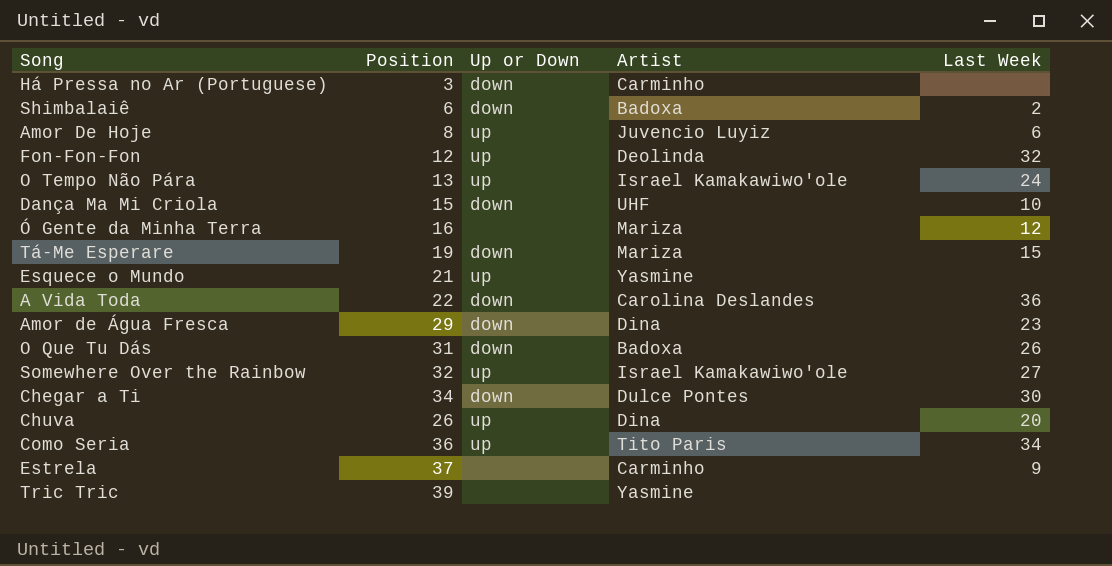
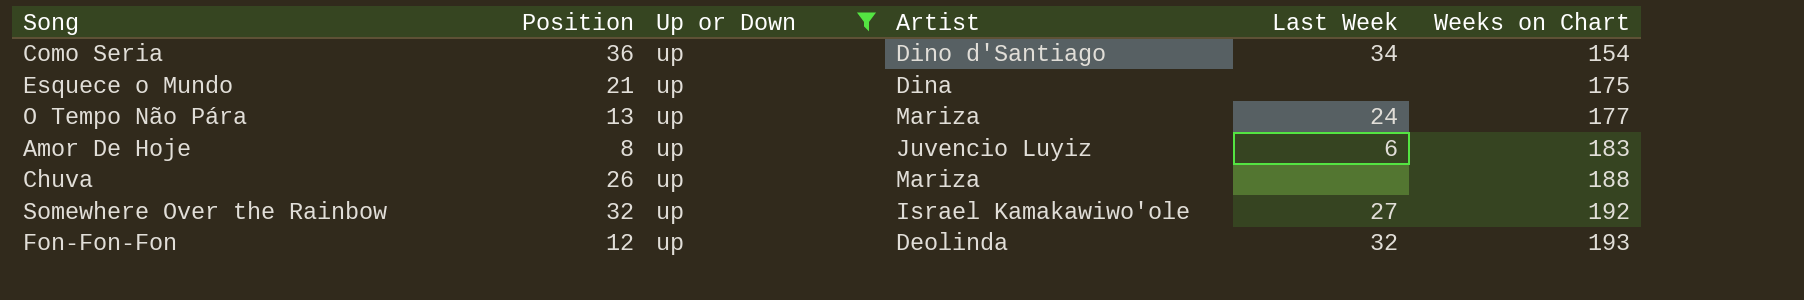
filter: none -> Up or Down = up
row order: none -> Weeks on Chart ascending
column Weeks on Chart | position: none -> 6
Como Seria | Artist: Tito Paris -> Dino d'Santiago
Esquece o Mundo | Artist: Yasmine -> Dina
O Tempo Não Pára | Artist: Israel Kamakawiwo'ole -> Mariza
Chuva | Artist: Dina -> Mariza
Chuva | Last Week: 20 -> none

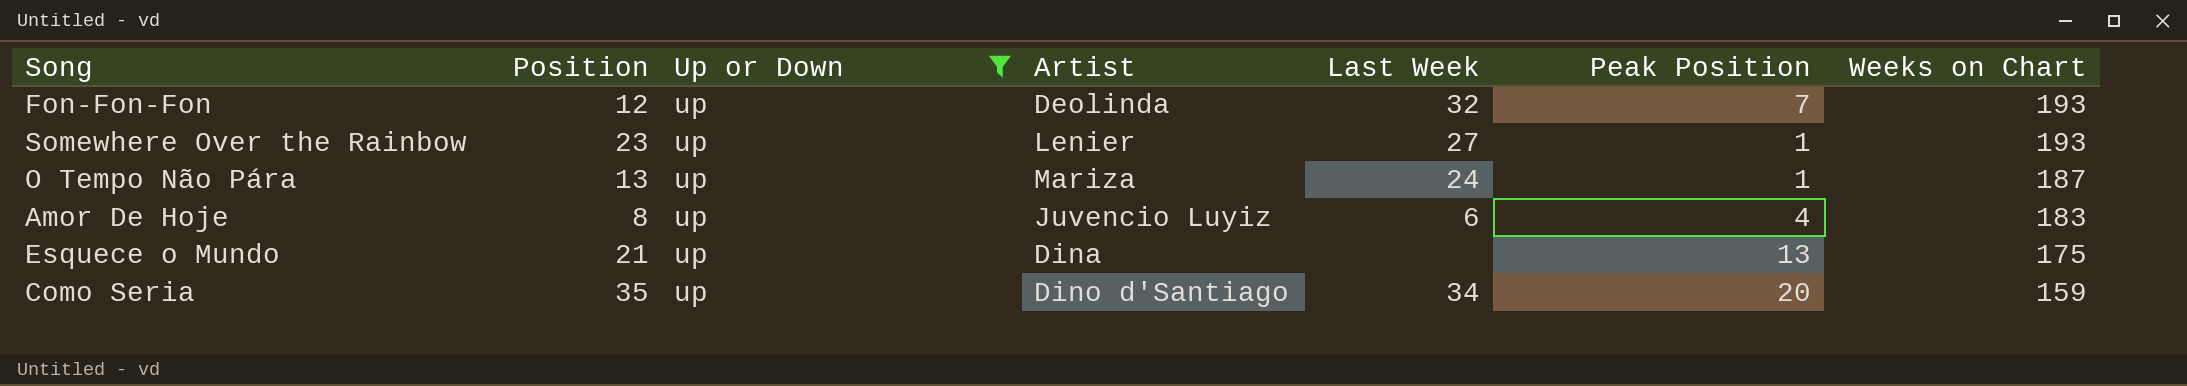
row order: Weeks on Chart ascending -> Weeks on Chart descending
column Peak Position | position: none -> 6
row Chuva: 26 | up | Mariza | none | 188 -> none
Somewhere Over the Rainbow | Position: 32 -> 23
Somewhere Over the Rainbow | Artist: Israel Kamakawiwo'ole -> Lenier
Somewhere Over the Rainbow | Weeks on Chart: 192 -> 193
O Tempo Não Pára | Weeks on Chart: 177 -> 187
Como Seria | Position: 36 -> 35
Como Seria | Weeks on Chart: 154 -> 159

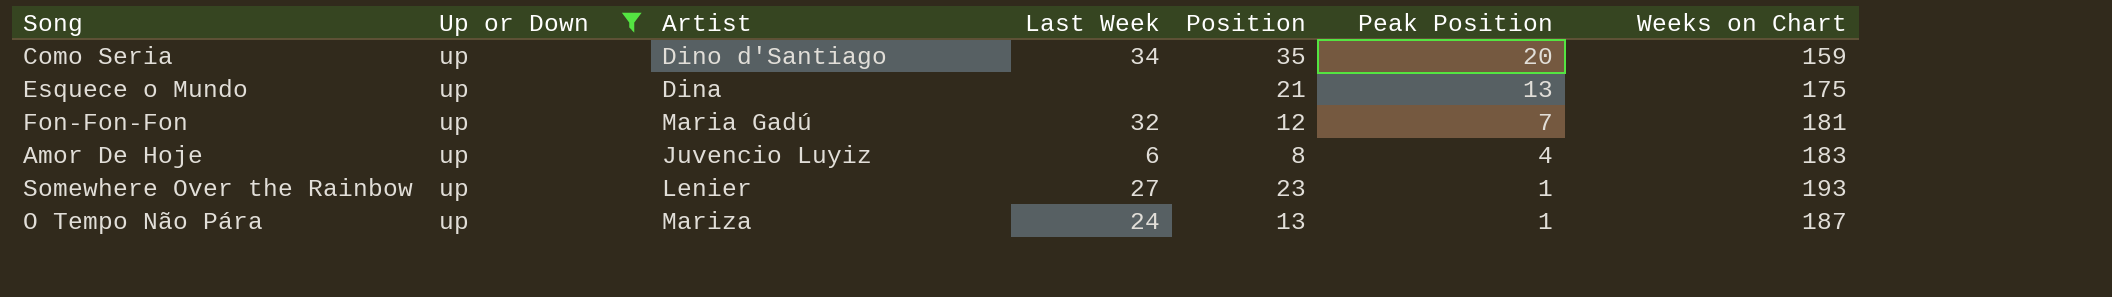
row order: Weeks on Chart descending -> Peak Position descending
column Position | position: 2 -> 5
Fon-Fon-Fon | Artist: Deolinda -> Maria Gadú
Fon-Fon-Fon | Weeks on Chart: 193 -> 181

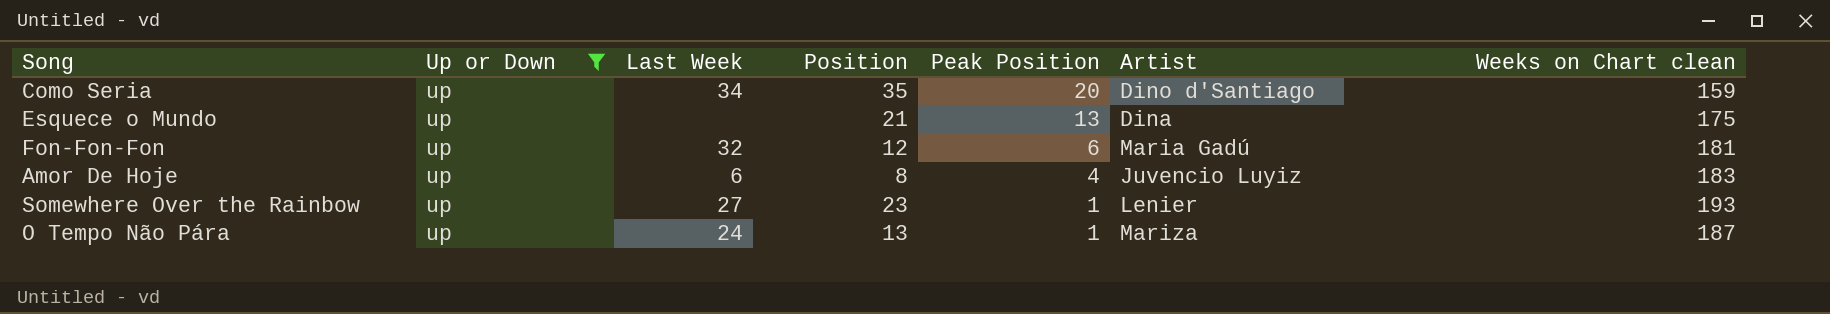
column Artist | position: 3 -> 6
column name: Weeks on Chart -> Weeks on Chart clean
Fon-Fon-Fon | Peak Position: 7 -> 6

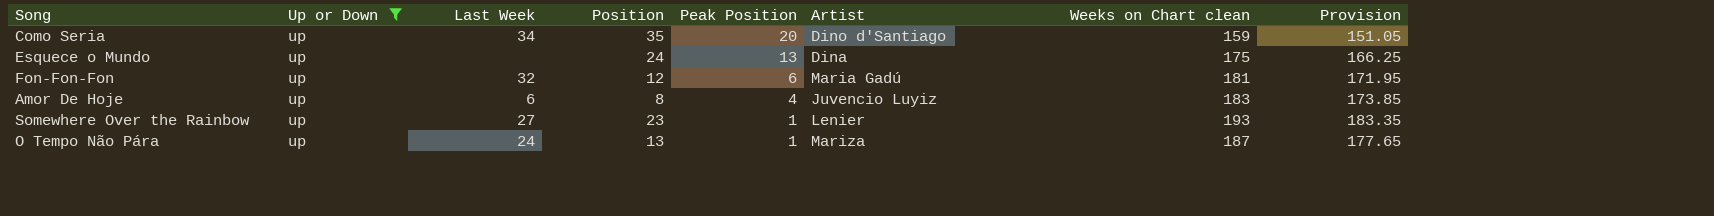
column Provision | formula: none -> [Weeks on Chart clean] * 0.95
Esquece o Mundo | Position: 21 -> 24

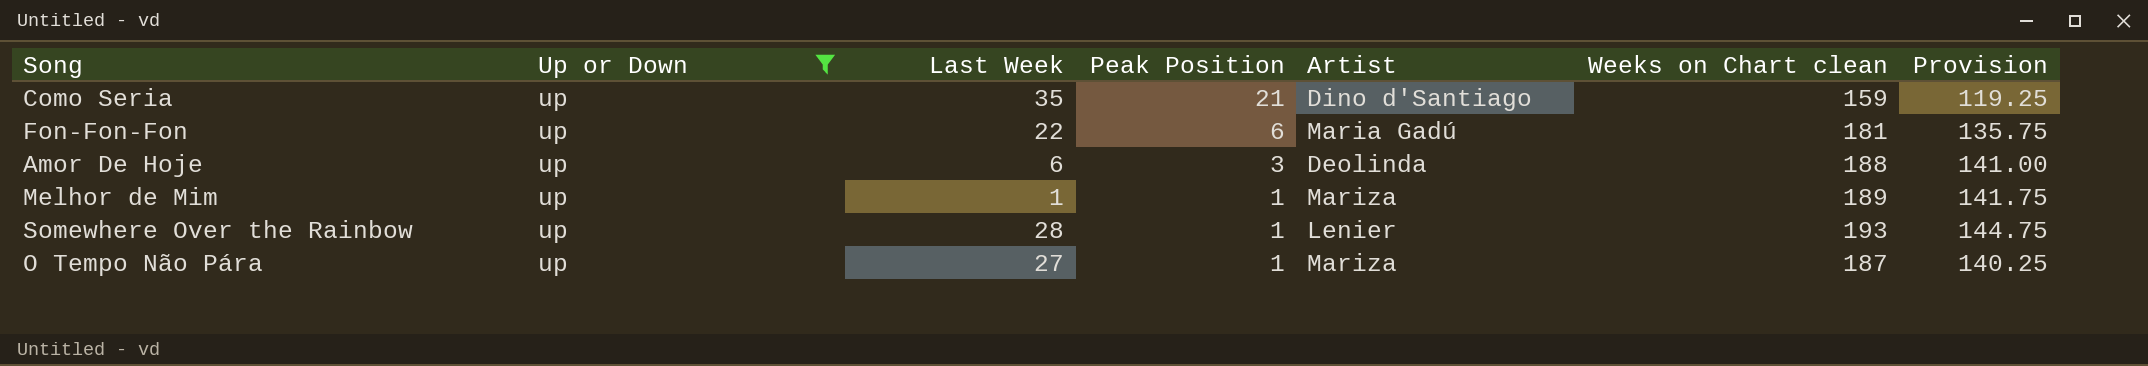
column Position | position: 4 -> none
column Provision | formula: [Weeks on Chart clean] * 0.95 -> [Weeks on Chart clean] * 0.75
row Esquece o Mundo: up | none | 24 | 13 | Dina | 175 | 166.25 -> none
Como Seria | Last Week: 34 -> 35
Como Seria | Peak Position: 20 -> 21
Fon-Fon-Fon | Last Week: 32 -> 22
Amor De Hoje | Peak Position: 4 -> 3
Amor De Hoje | Artist: Juvencio Luyiz -> Deolinda
Amor De Hoje | Weeks on Chart clean: 183 -> 188
row Melhor de Mim: none -> up | 1 | 1 | Mariza | 189 | 141.75
Somewhere Over the Rainbow | Last Week: 27 -> 28
O Tempo Não Pára | Last Week: 24 -> 27

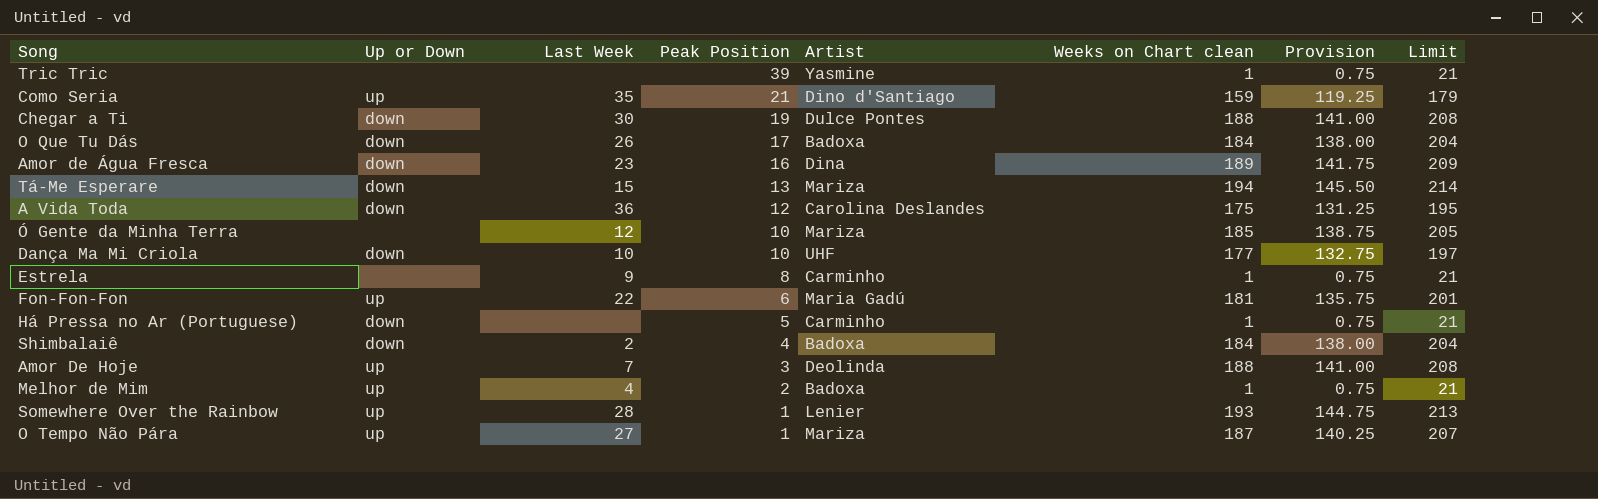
filter: Up or Down = up -> none
column Limit | formula: none -> [Weeks on Chart clean] + 20
Amor De Hoje | Last Week: 6 -> 7
Melhor de Mim | Last Week: 1 -> 4
Melhor de Mim | Peak Position: 1 -> 2
Melhor de Mim | Artist: Mariza -> Badoxa
Melhor de Mim | Weeks on Chart clean: 189 -> 1
Melhor de Mim | Provision: 141.75 -> 0.75

